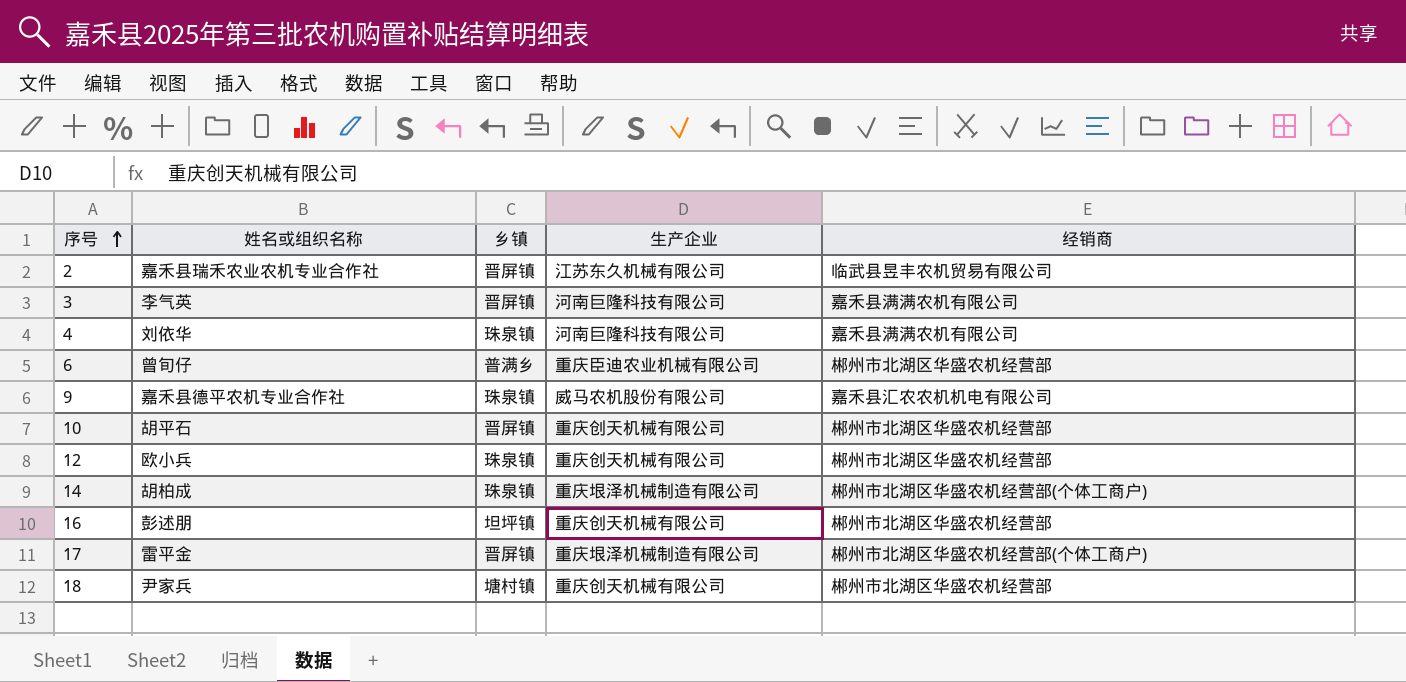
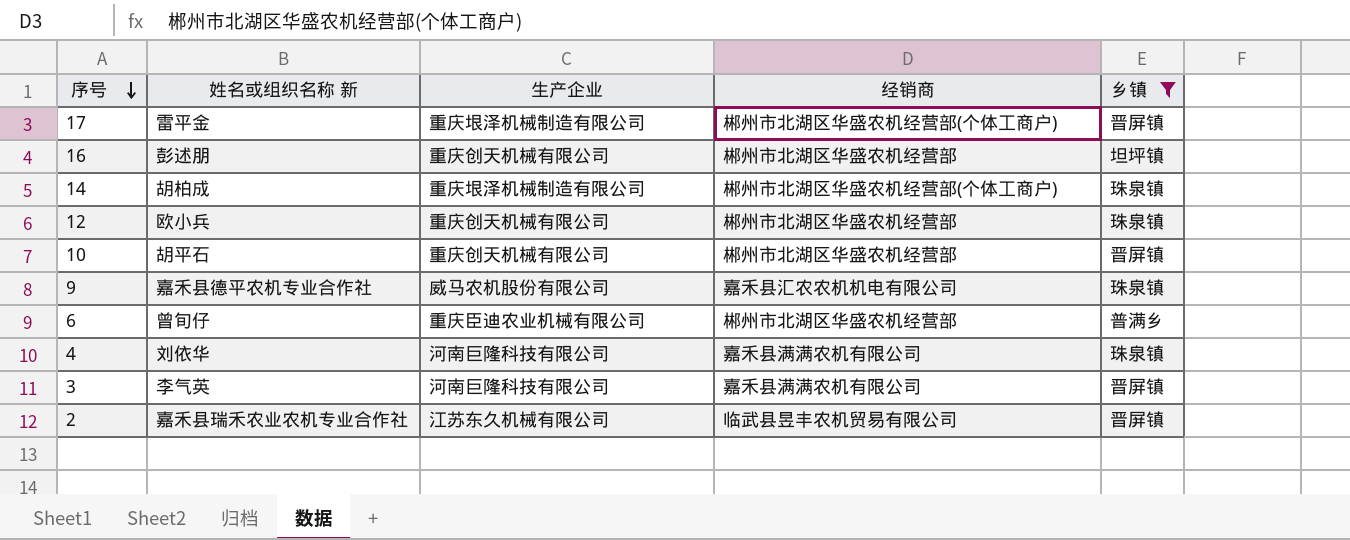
filter: none -> 乡镇 != 塘村镇
row order: 序号 ascending -> 序号 descending
column name: 姓名或组织名称 -> 姓名或组织名称 新
column 乡镇 | position: 3 -> 5

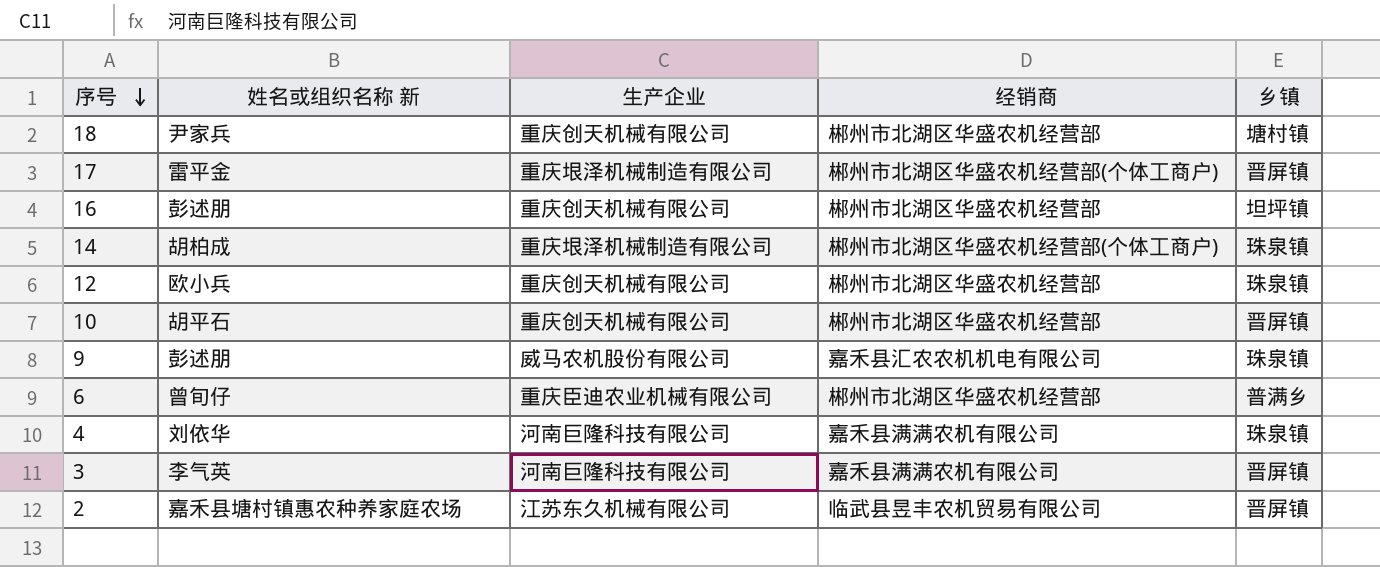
filter: 乡镇 != 塘村镇 -> none
9 | 姓名或组织名称 新: 嘉禾县德平农机专业合作社 -> 彭述朋
2 | 姓名或组织名称 新: 嘉禾县瑞禾农业农机专业合作社 -> 嘉禾县塘村镇惠农种养家庭农场

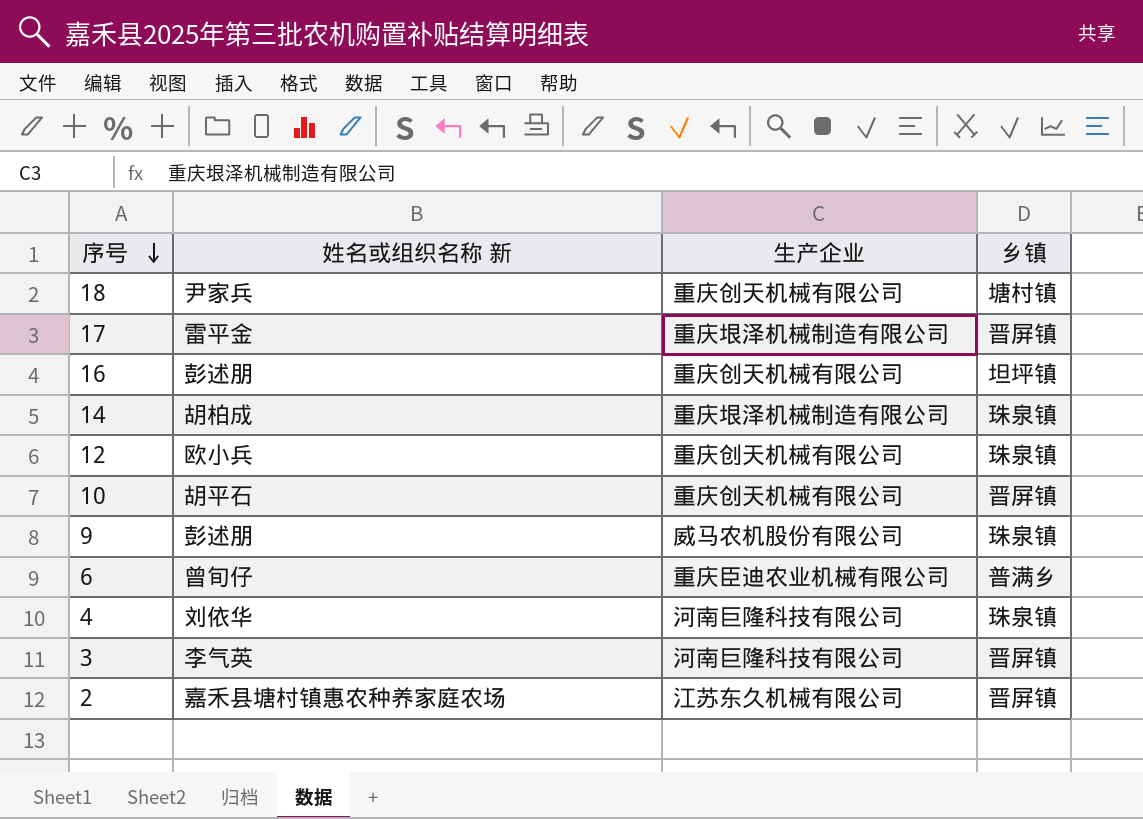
column 经销商 | position: 4 -> none

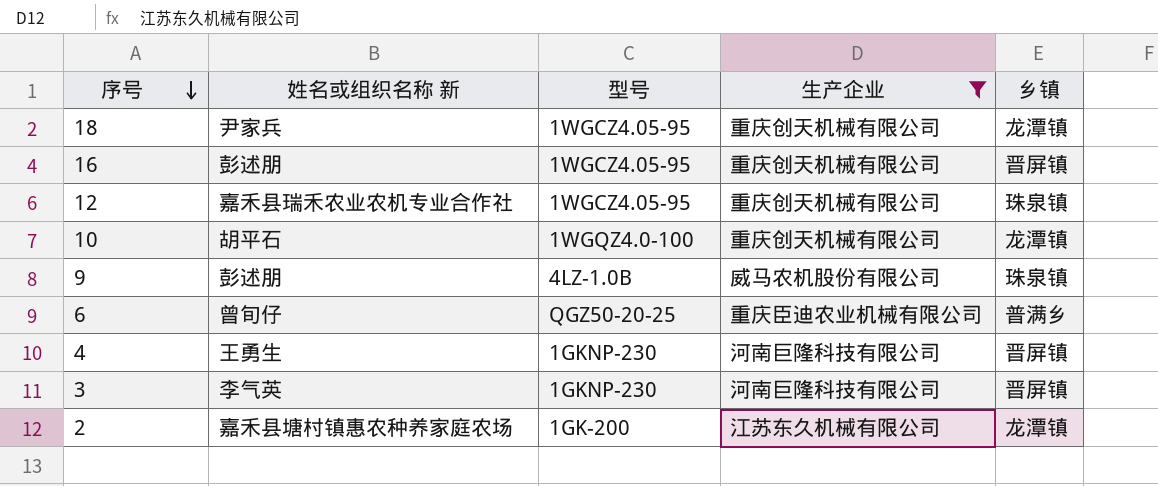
filter: none -> 生产企业 != 重庆垠泽机械制造有限公司
column 型号 | position: none -> 3
18 | 乡镇: 塘村镇 -> 龙潭镇
16 | 乡镇: 坦坪镇 -> 晋屏镇
12 | 姓名或组织名称 新: 欧小兵 -> 嘉禾县瑞禾农业农机专业合作社
10 | 乡镇: 晋屏镇 -> 龙潭镇
4 | 姓名或组织名称 新: 刘依华 -> 王勇生
4 | 乡镇: 珠泉镇 -> 晋屏镇
2 | 乡镇: 晋屏镇 -> 龙潭镇

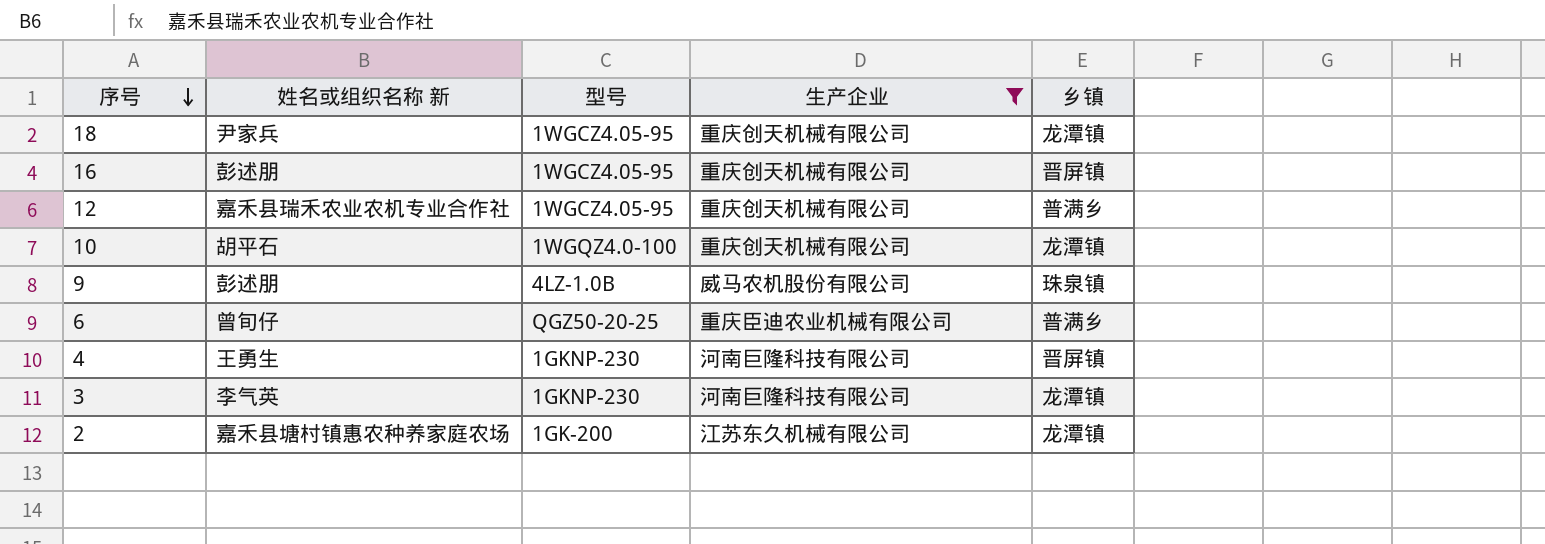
12 | 乡镇: 珠泉镇 -> 普满乡
3 | 乡镇: 晋屏镇 -> 龙潭镇

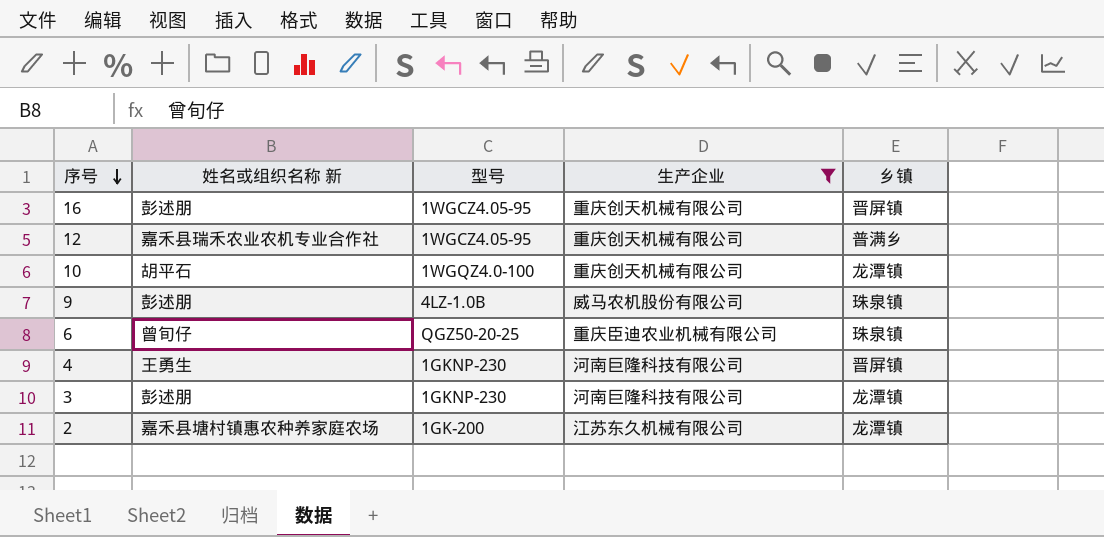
row 18: 尹家兵 | 1WGCZ4.05-95 | 重庆创天机械有限公司 | 龙潭镇 -> none
6 | 乡镇: 普满乡 -> 珠泉镇
3 | 姓名或组织名称 新: 李气英 -> 彭述朋

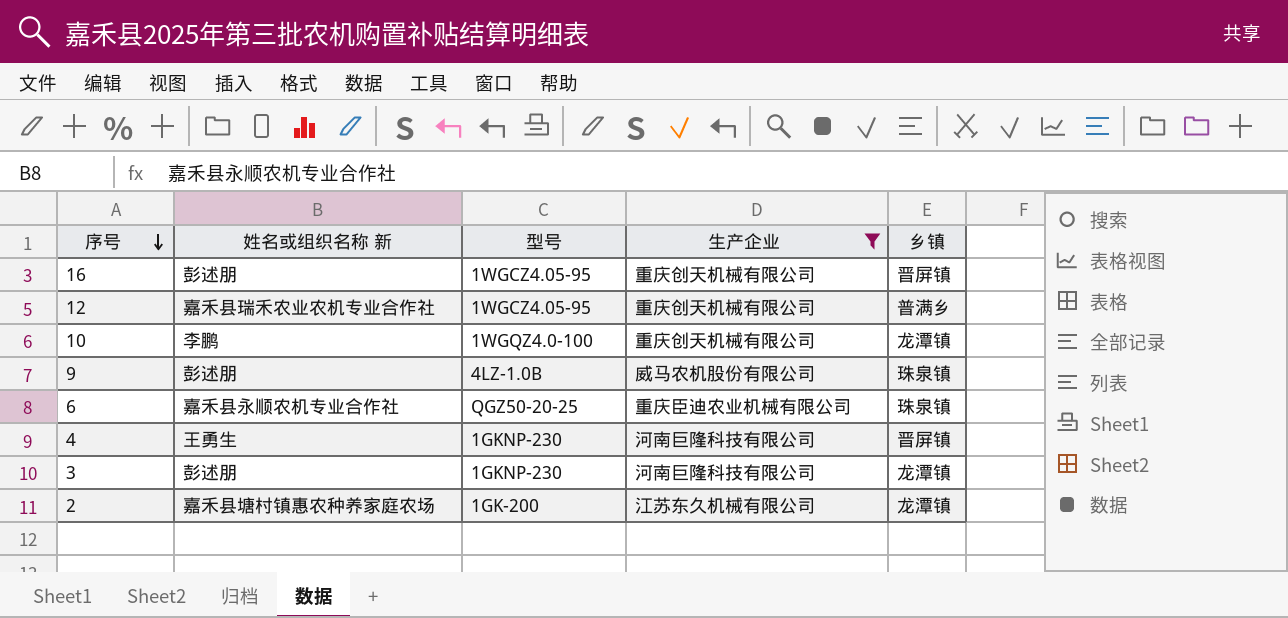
10 | 姓名或组织名称 新: 胡平石 -> 李鹏
6 | 姓名或组织名称 新: 曾旬仔 -> 嘉禾县永顺农机专业合作社

